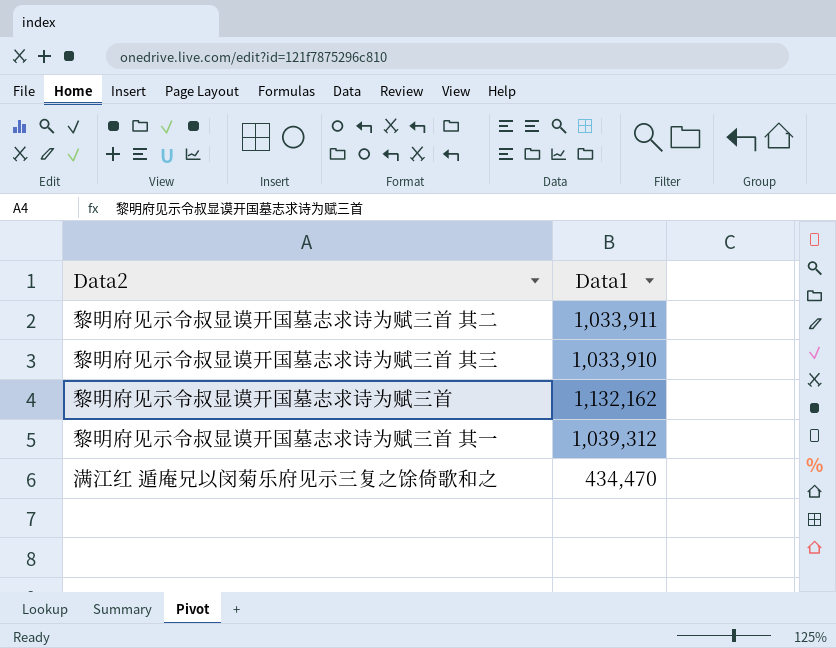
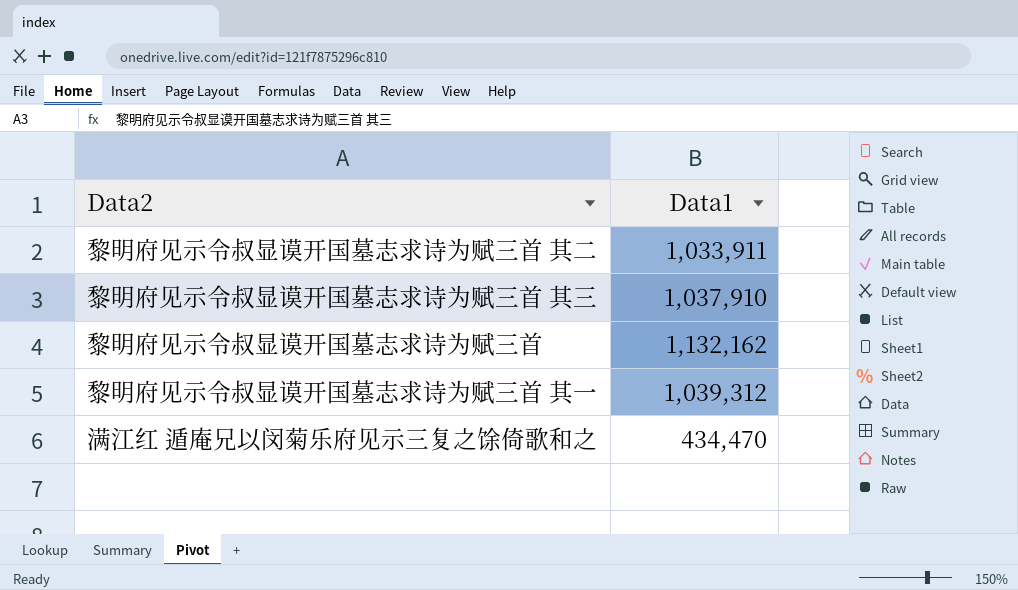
黎明府见示令叔显谟开国墓志求诗为赋三首 其三 | Data1: 1,033,910 -> 1,037,910

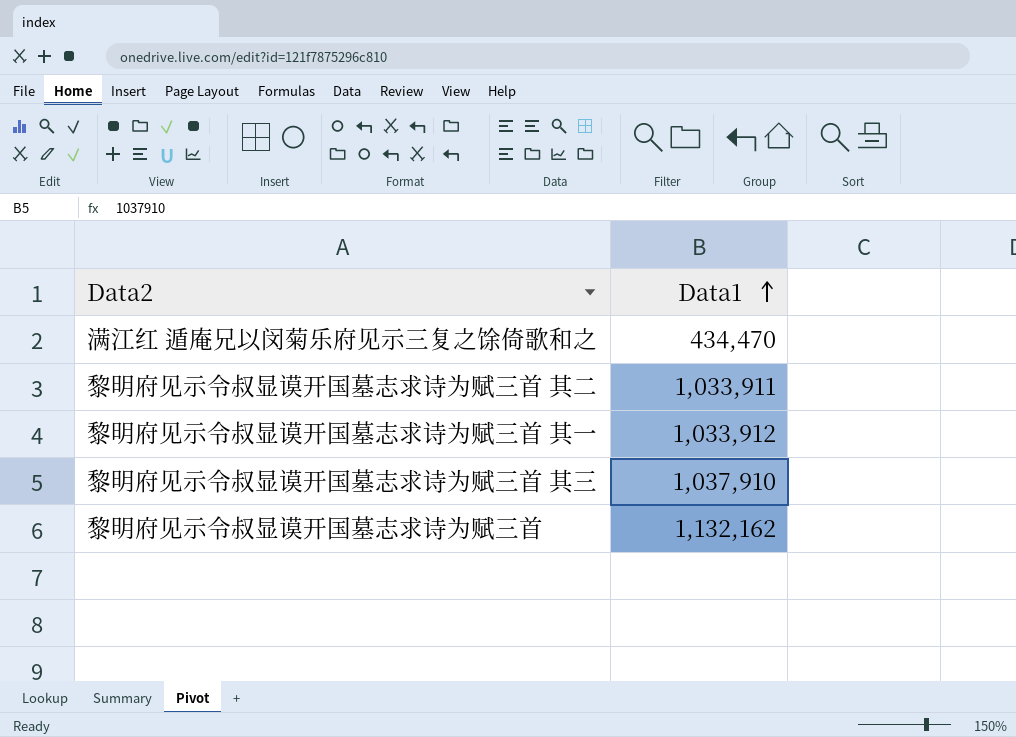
row order: none -> Data1 ascending
黎明府见示令叔显谟开国墓志求诗为赋三首 其一 | Data1: 1,039,312 -> 1,033,912

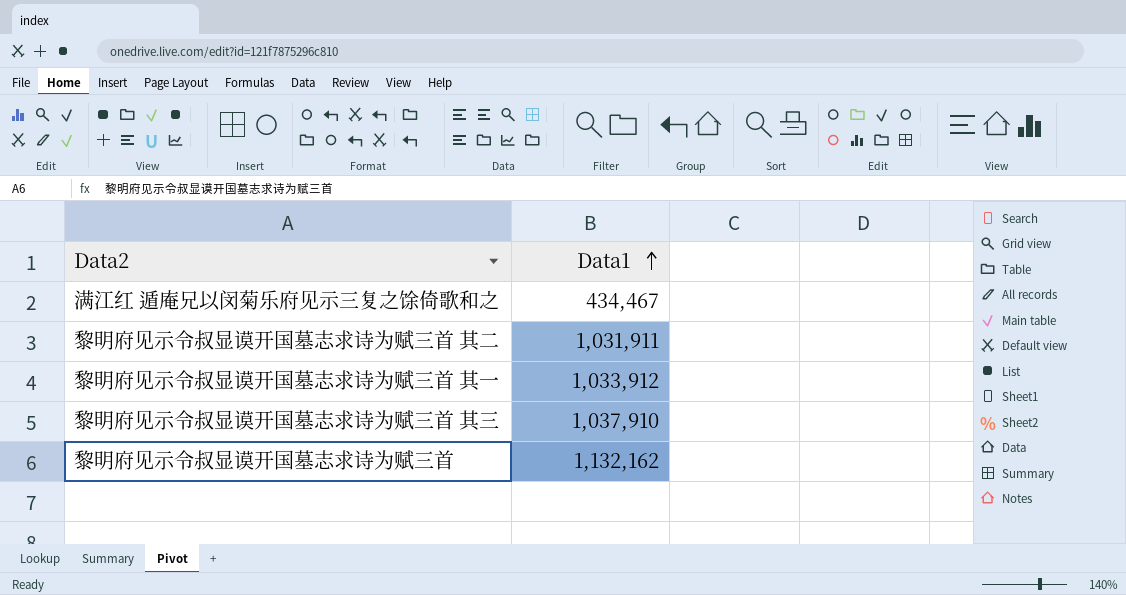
满江红 遁庵兄以闵菊乐府见示三复之馀倚歌和之 | Data1: 434,470 -> 434,467
黎明府见示令叔显谟开国墓志求诗为赋三首 其二 | Data1: 1,033,911 -> 1,031,911

